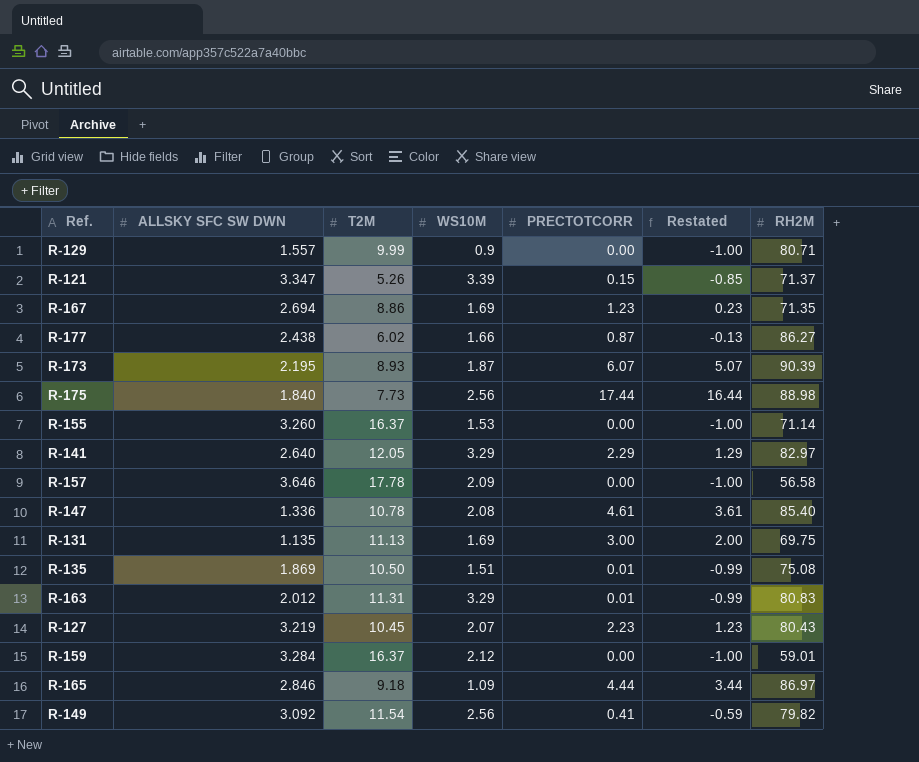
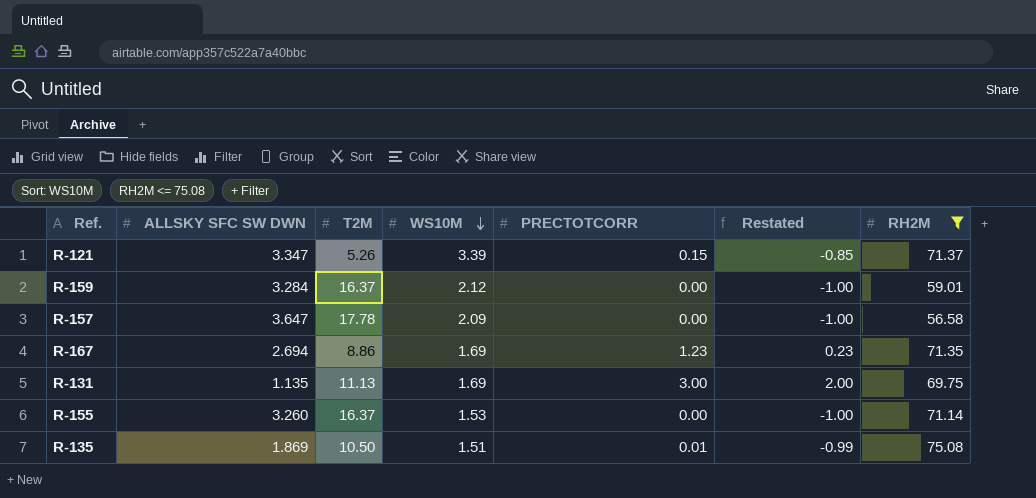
filter: none -> RH2M <= 75.08
row order: none -> WS10M descending
R-157 | ALLSKY SFC SW DWN: 3.646 -> 3.647

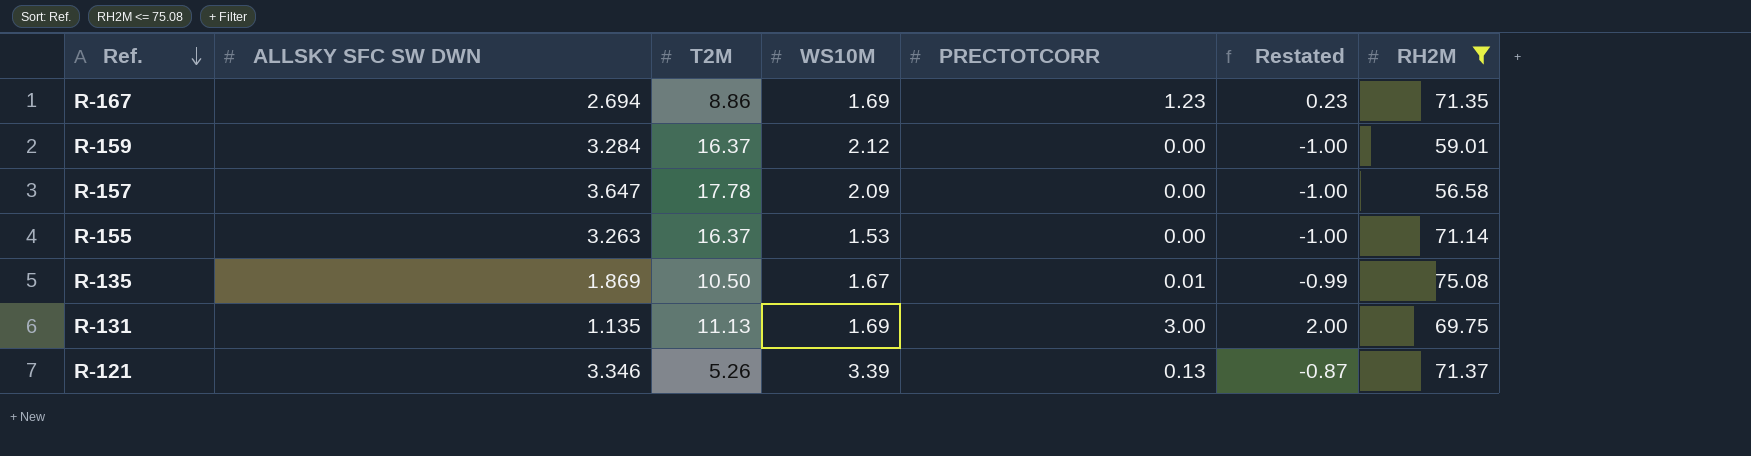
row order: WS10M descending -> Ref. descending
R-155 | ALLSKY SFC SW DWN: 3.260 -> 3.263
R-135 | WS10M: 1.51 -> 1.67
R-121 | ALLSKY SFC SW DWN: 3.347 -> 3.346
R-121 | PRECTOTCORR: 0.15 -> 0.13
R-121 | Restated: -0.85 -> -0.87

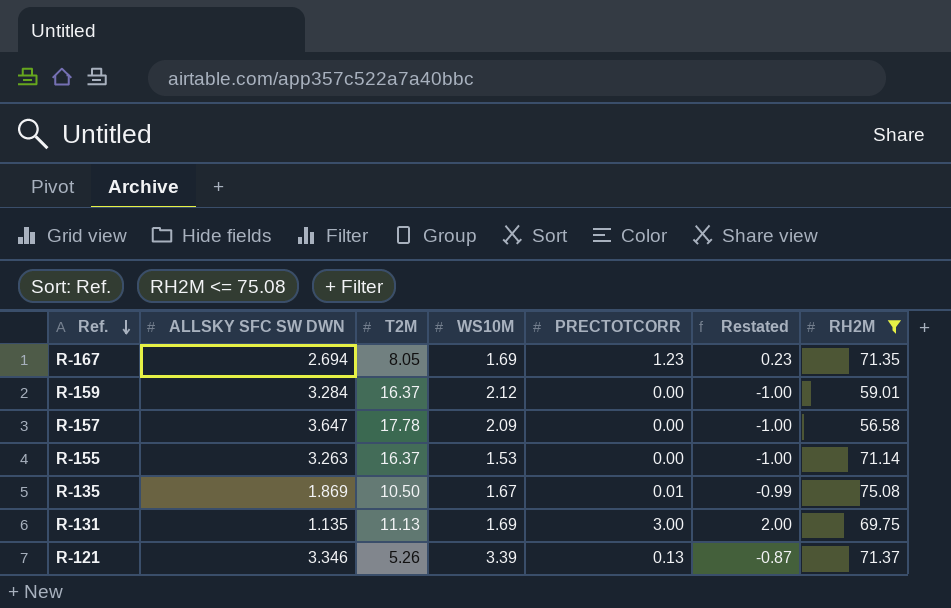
R-167 | T2M: 8.86 -> 8.05

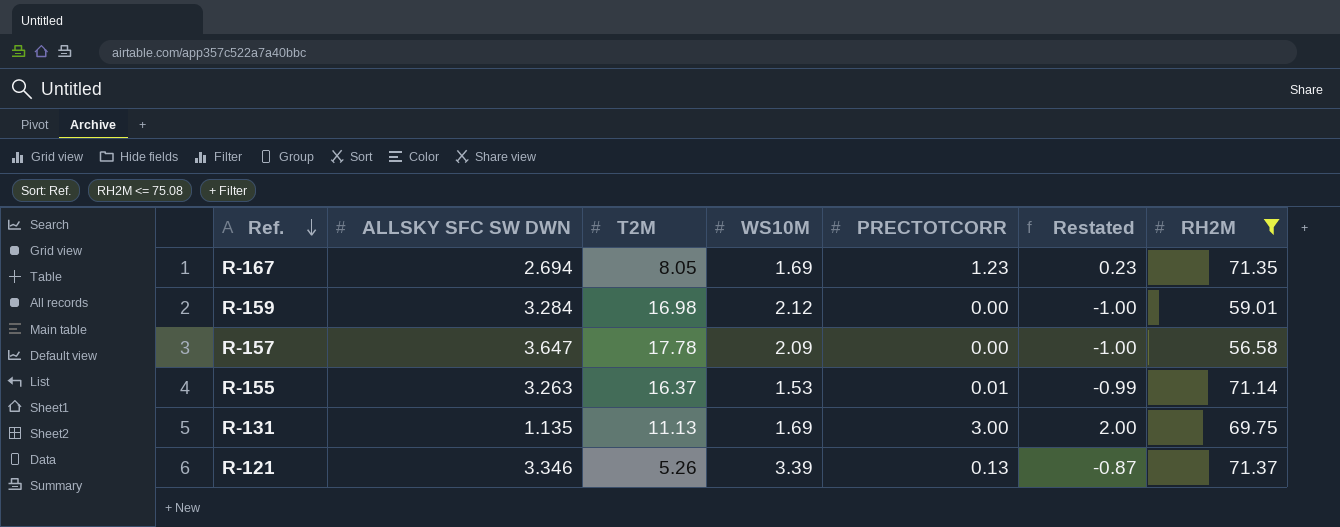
row R-135: 1.869 | 10.50 | 1.67 | 0.01 | -0.99 | 75.08 -> none
R-159 | T2M: 16.37 -> 16.98
R-155 | PRECTOTCORR: 0.00 -> 0.01
R-155 | Restated: -1.00 -> -0.99

